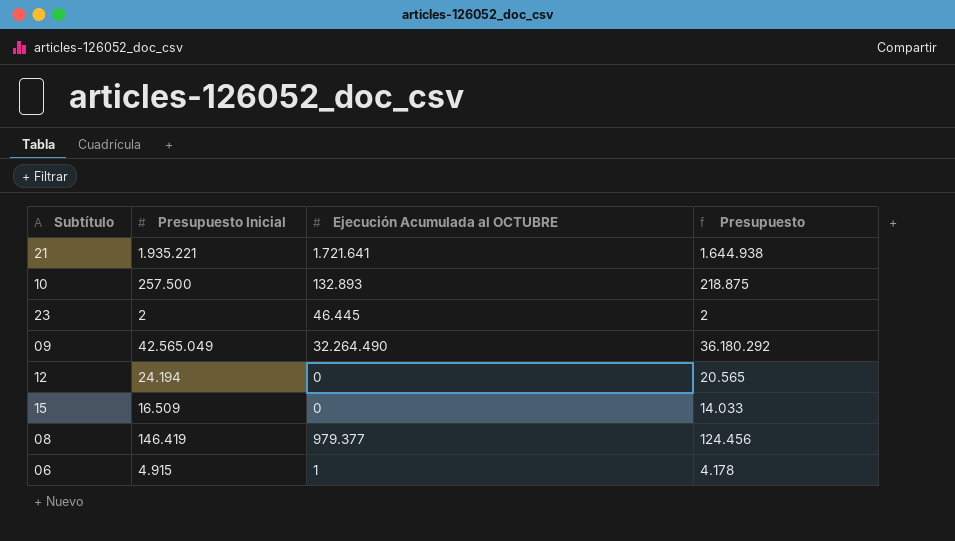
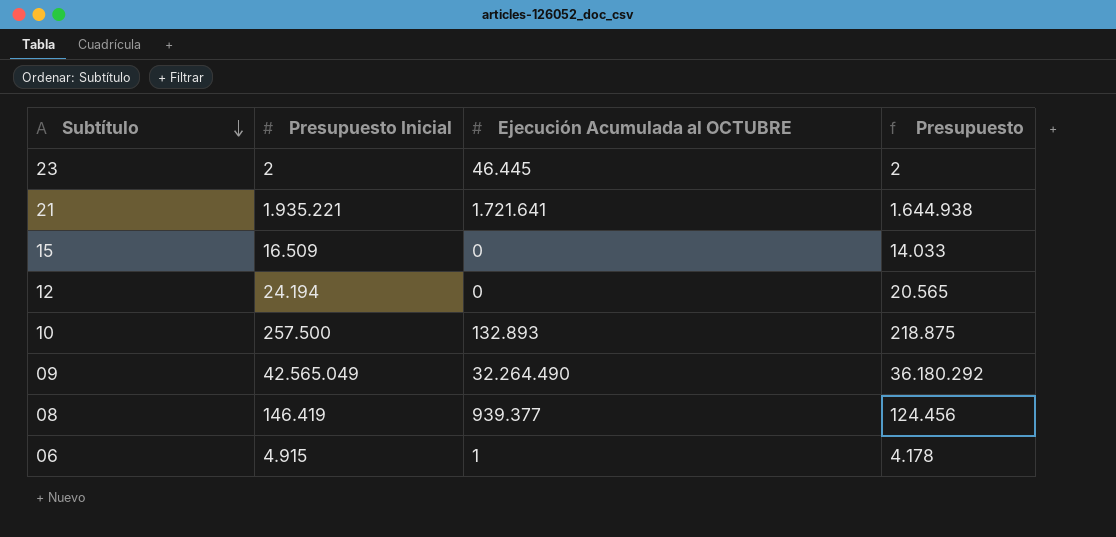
row order: none -> Subtítulo descending
08 | Ejecución Acumulada al OCTUBRE: 979.377 -> 939.377

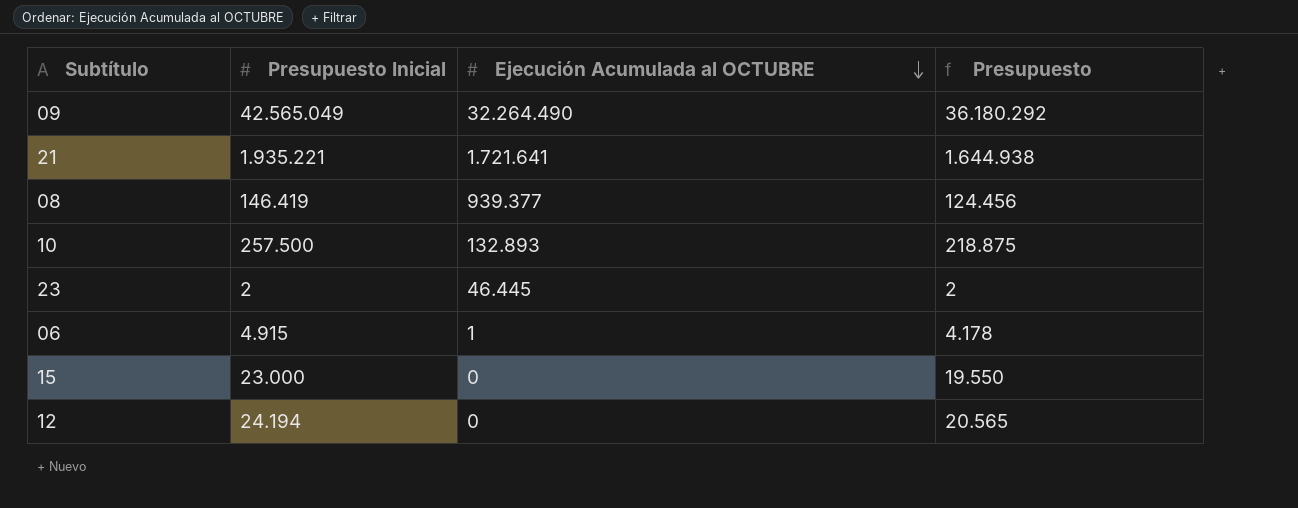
row order: Subtítulo descending -> Ejecución Acumulada al OCTUBRE descending
15 | Presupuesto Inicial: 16.509 -> 23.000
15 | Presupuesto: 14.033 -> 19.550

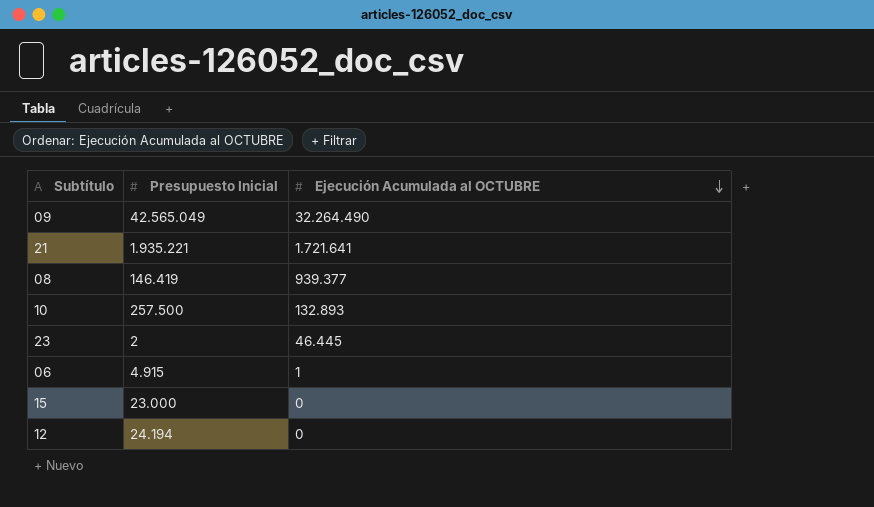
column Presupuesto | formula: [Presupuesto Inicial] * 0,85 -> none

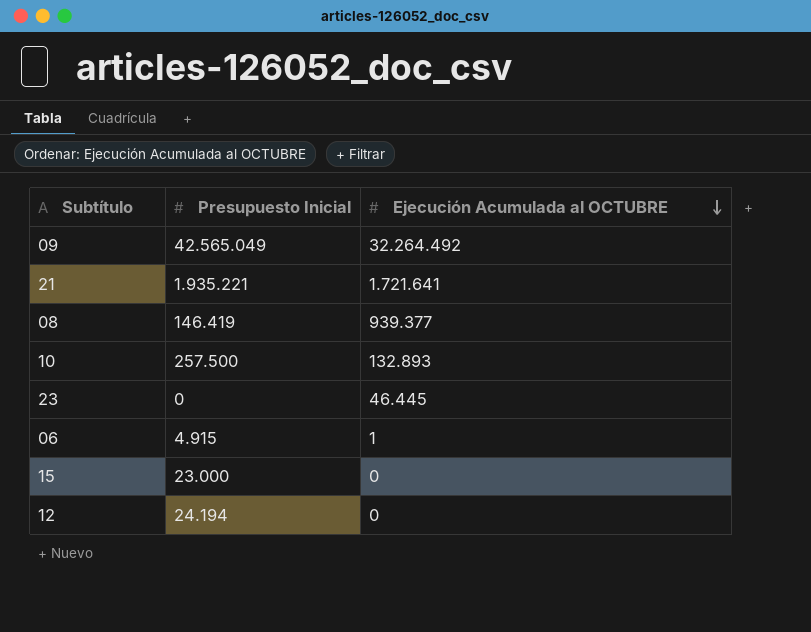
09 | Ejecución Acumulada al OCTUBRE: 32.264.490 -> 32.264.492
23 | Presupuesto Inicial: 2 -> 0

